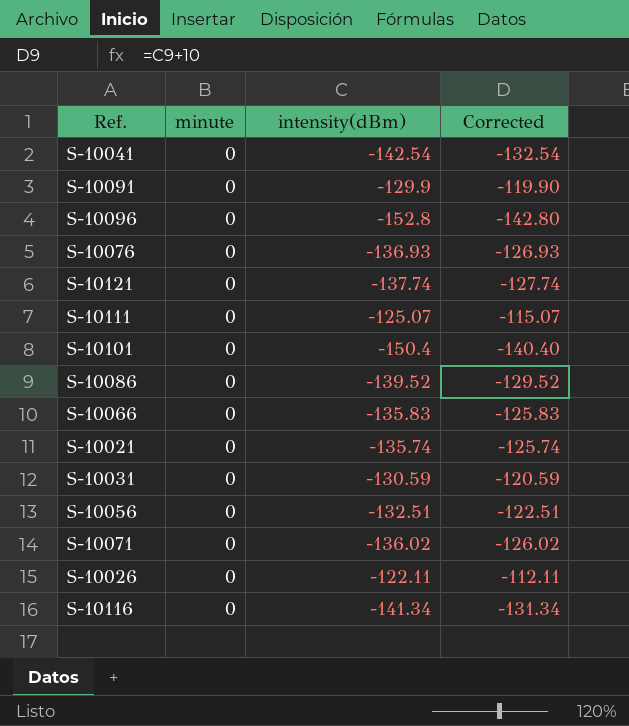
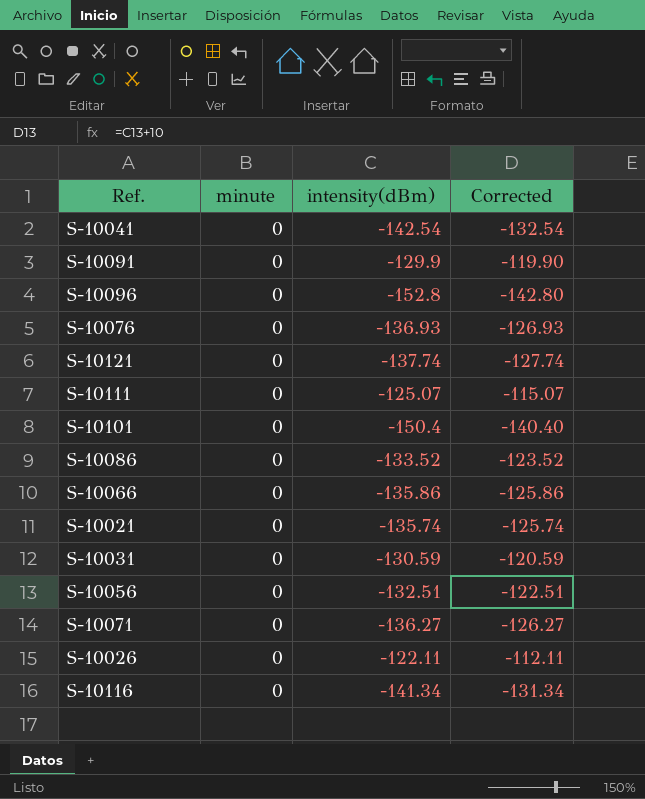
S-10086 | intensity(dBm): -139.52 -> -133.52
S-10086 | Corrected: -129.52 -> -123.52
S-10066 | intensity(dBm): -135.83 -> -135.86
S-10066 | Corrected: -125.83 -> -125.86
S-10071 | intensity(dBm): -136.02 -> -136.27
S-10071 | Corrected: -126.02 -> -126.27

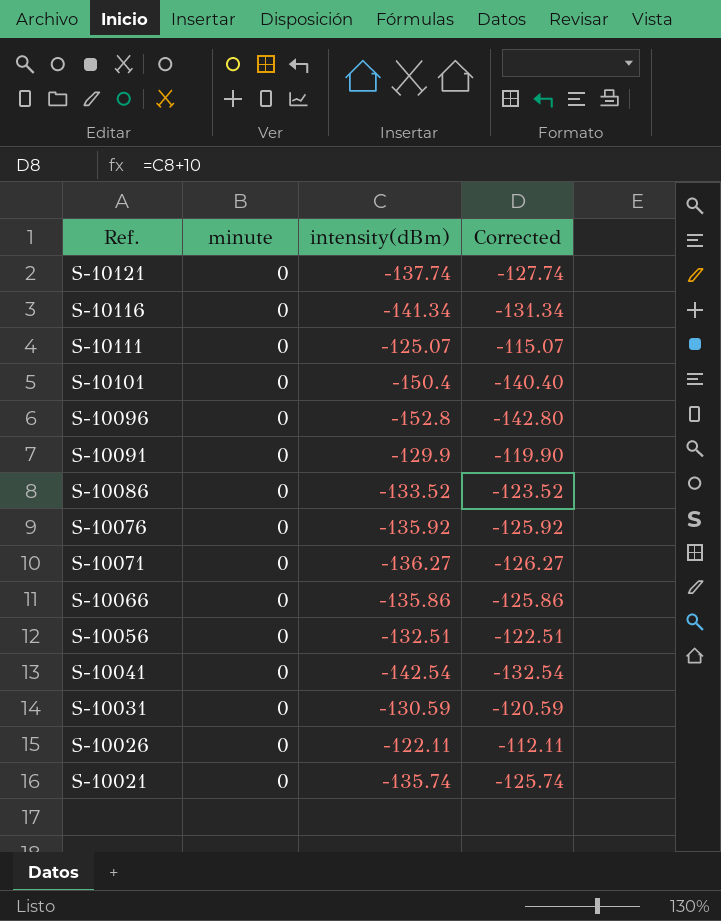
row order: none -> Ref. descending
S-10076 | intensity(dBm): -136.93 -> -135.92
S-10076 | Corrected: -126.93 -> -125.92

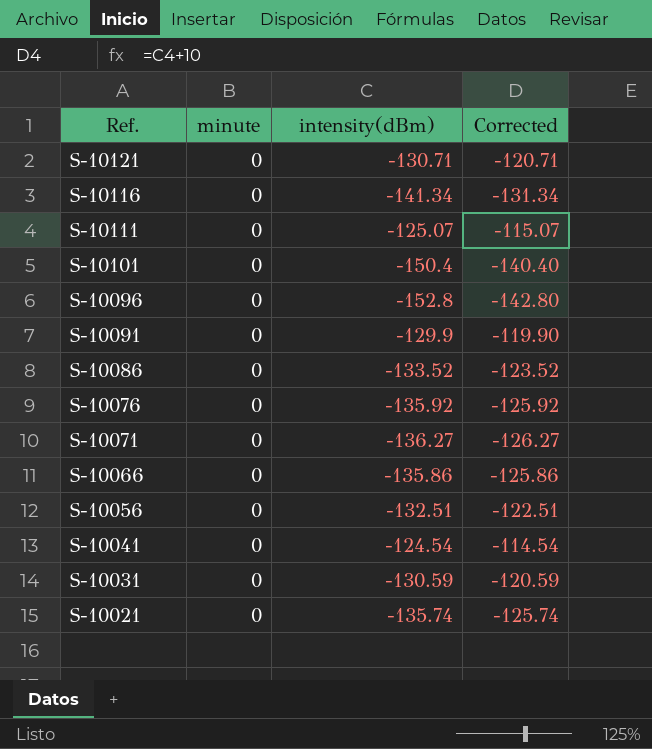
row S-10026: 0 | -122.11 | -112.11 -> none
S-10121 | intensity(dBm): -137.74 -> -130.71
S-10121 | Corrected: -127.74 -> -120.71
S-10041 | intensity(dBm): -142.54 -> -124.54
S-10041 | Corrected: -132.54 -> -114.54

